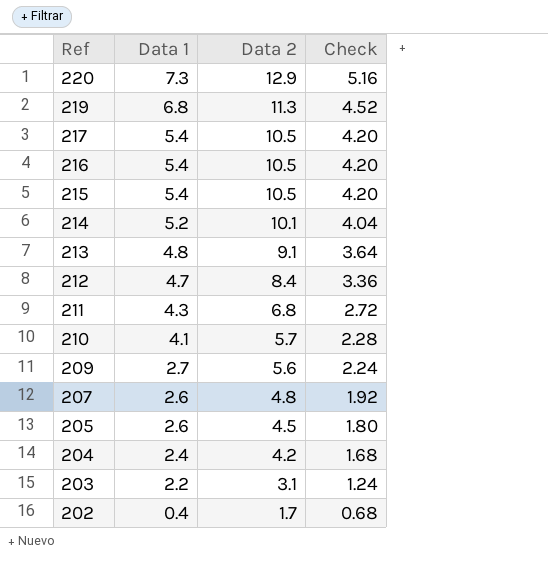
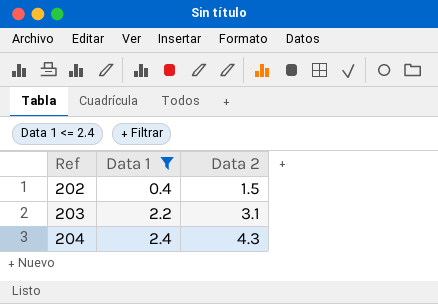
filter: none -> Data 1 <= 2.4
row order: Ref descending -> Ref ascending
column Check | formula: [Data 2] * 0.4 -> none
202 | Data 2: 1.7 -> 1.5
204 | Data 2: 4.2 -> 4.3

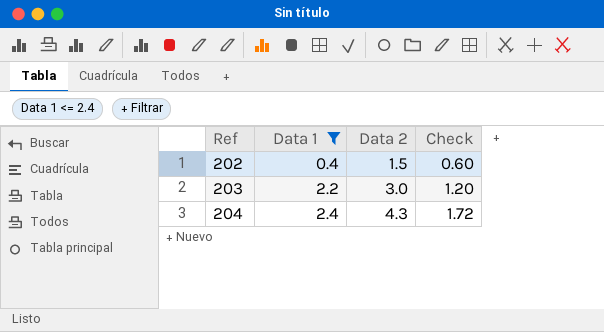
column Check | formula: none -> [Data 2] * 0.4
203 | Data 2: 3.1 -> 3.0

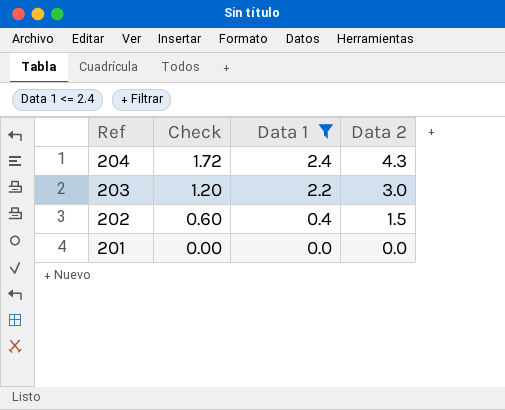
row order: Ref ascending -> Ref descending
column Check | position: 4 -> 2
row 201: none -> 0.00 | 0.0 | 0.0

